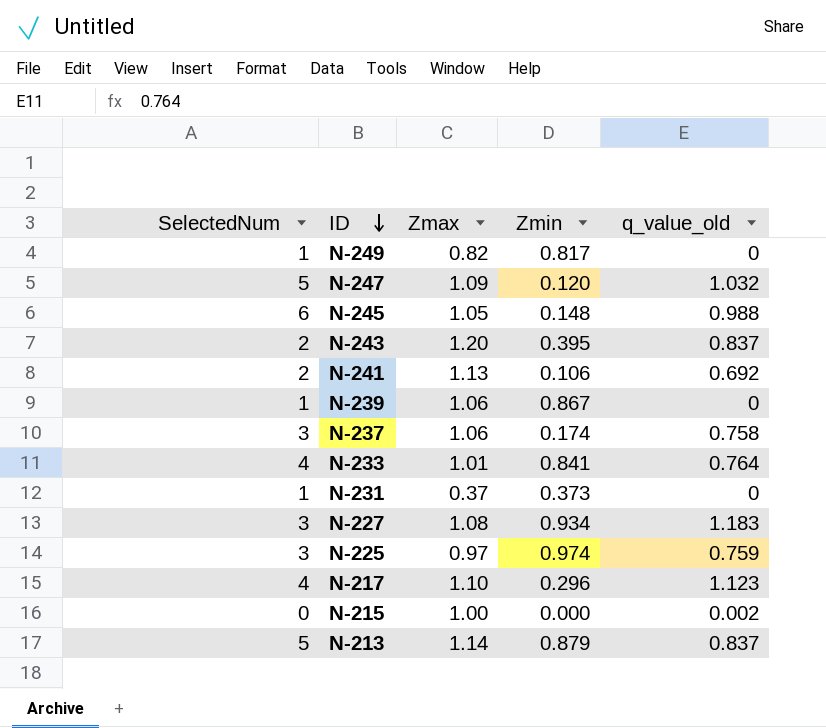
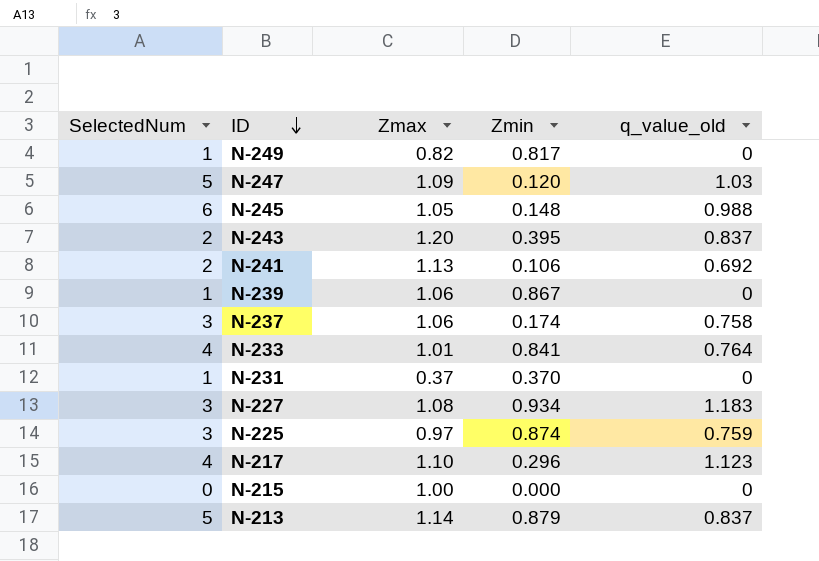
N-247 | q_value_old: 1.032 -> 1.03
N-231 | Zmin: 0.373 -> 0.370
N-225 | Zmin: 0.974 -> 0.874
N-215 | q_value_old: 0.002 -> 0

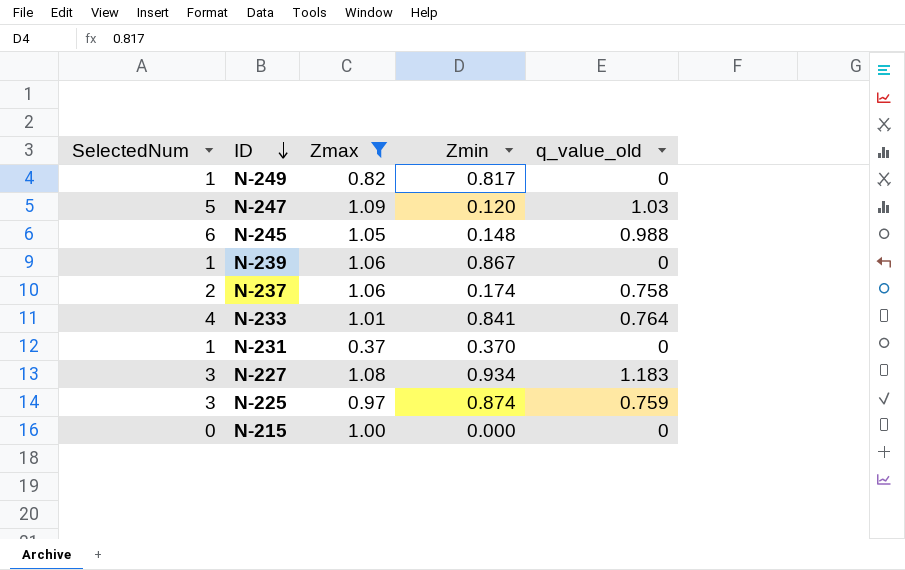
filter: none -> Zmax <= 1.09
N-237 | SelectedNum: 3 -> 2

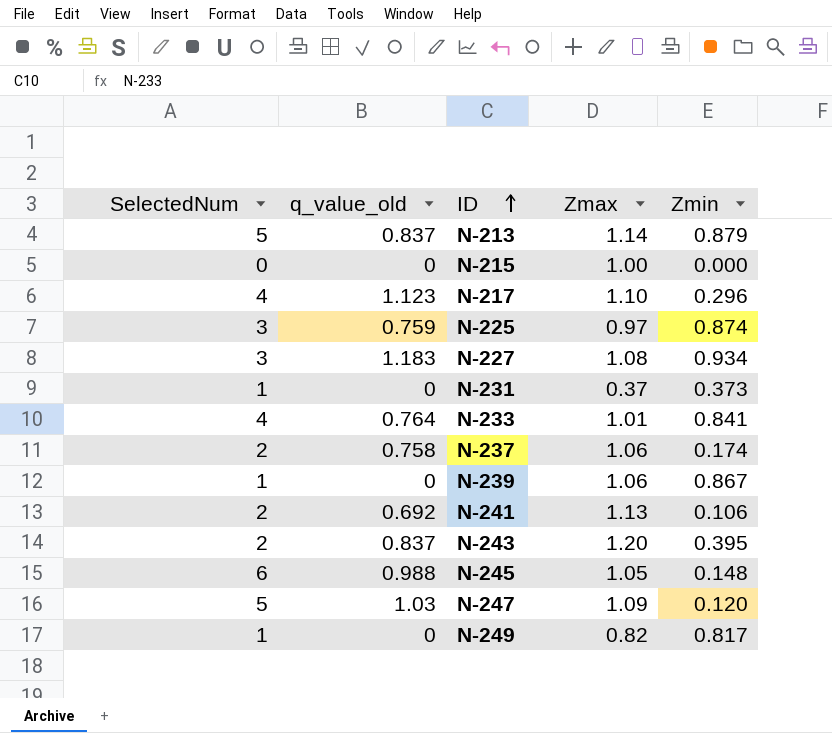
filter: Zmax <= 1.09 -> none
row order: ID descending -> ID ascending
column q_value_old | position: 5 -> 2
N-231 | Zmin: 0.370 -> 0.373

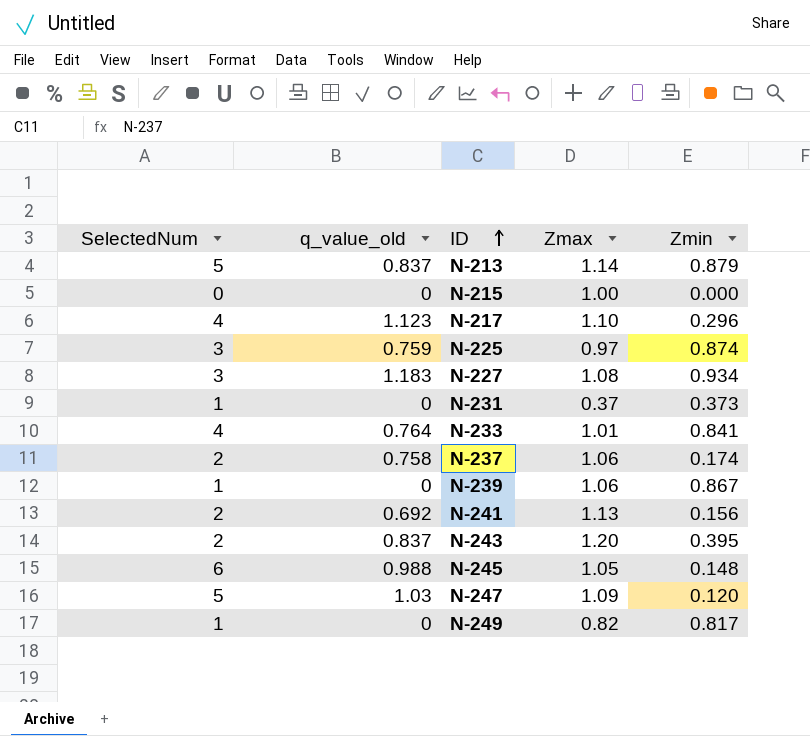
N-241 | Zmin: 0.106 -> 0.156

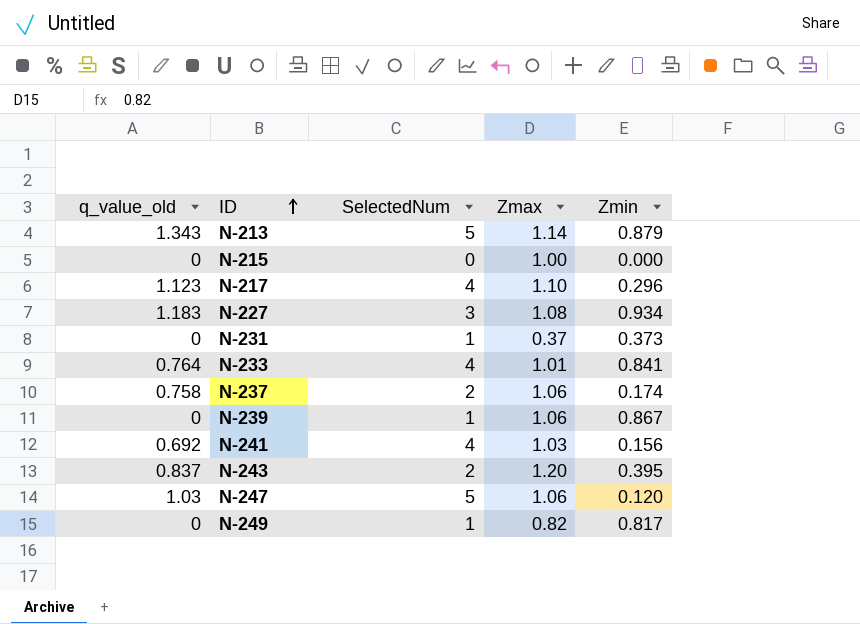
column SelectedNum | position: 1 -> 3
row N-225: 3 | 0.759 | 0.97 | 0.874 -> none
row N-245: 6 | 0.988 | 1.05 | 0.148 -> none
N-213 | q_value_old: 0.837 -> 1.343
N-241 | SelectedNum: 2 -> 4
N-241 | Zmax: 1.13 -> 1.03
N-247 | Zmax: 1.09 -> 1.06

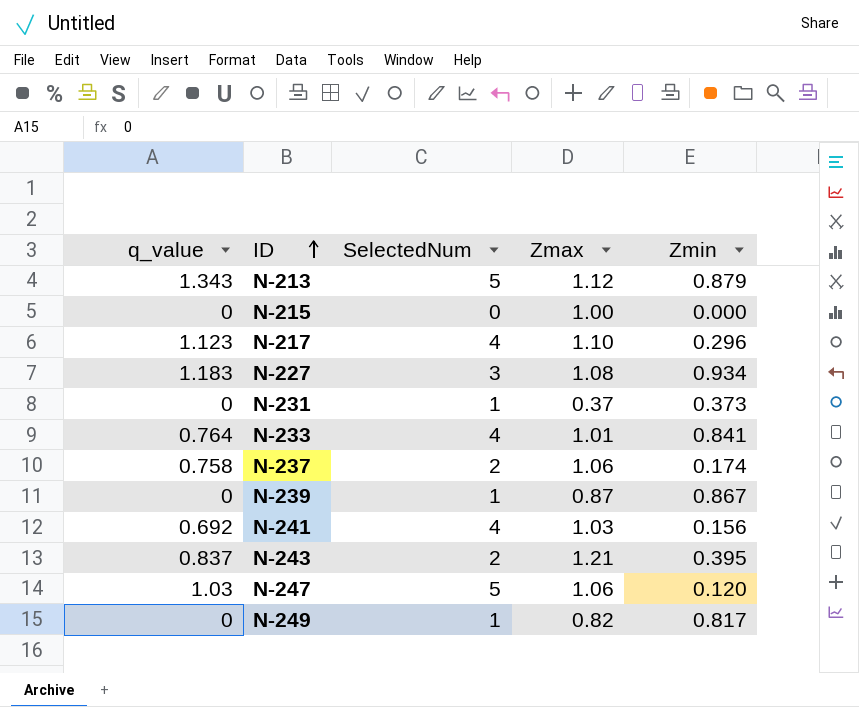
column name: q_value_old -> q_value
N-213 | Zmax: 1.14 -> 1.12
N-239 | Zmax: 1.06 -> 0.87
N-243 | Zmax: 1.20 -> 1.21

